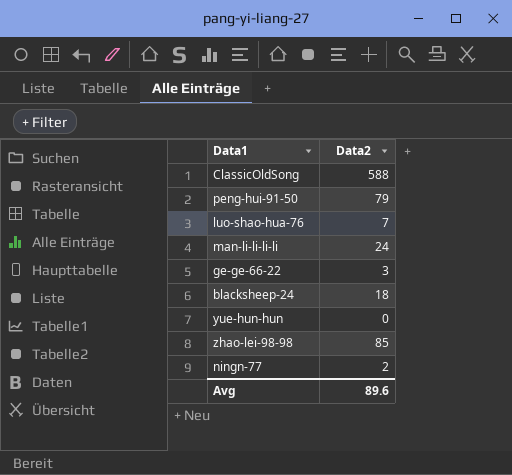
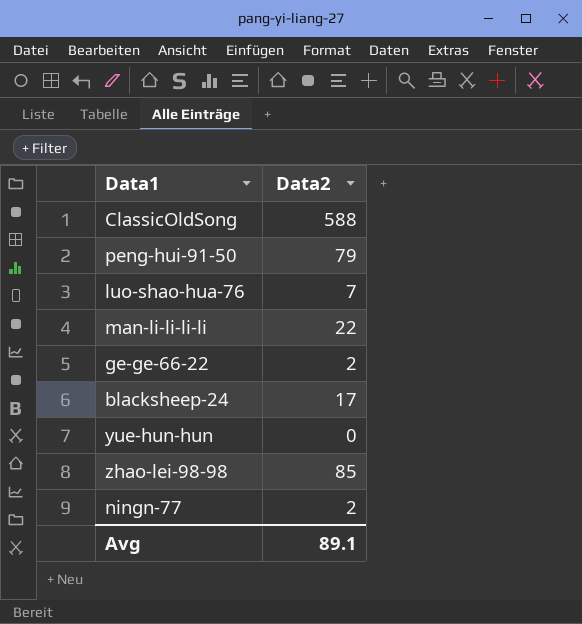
man-li-li-li-li | Data2: 24 -> 22
ge-ge-66-22 | Data2: 3 -> 2
blacksheep-24 | Data2: 18 -> 17
Avg | Data2: 89.6 -> 89.1

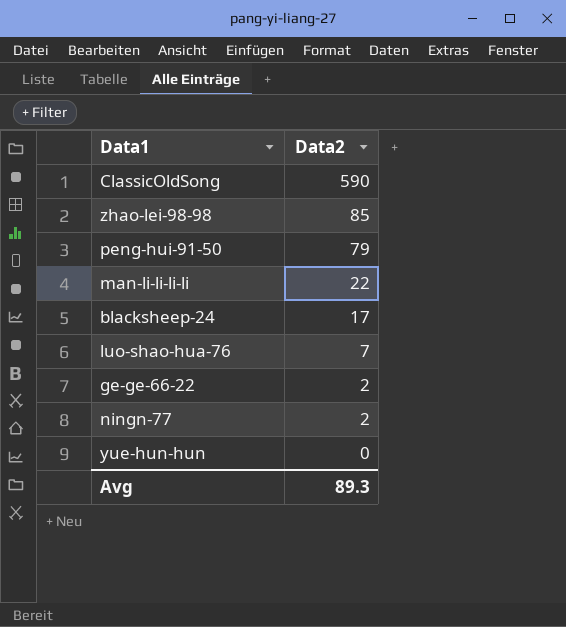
row order: none -> Data2 descending
ClassicOldSong | Data2: 588 -> 590
Avg | Data2: 89.1 -> 89.3

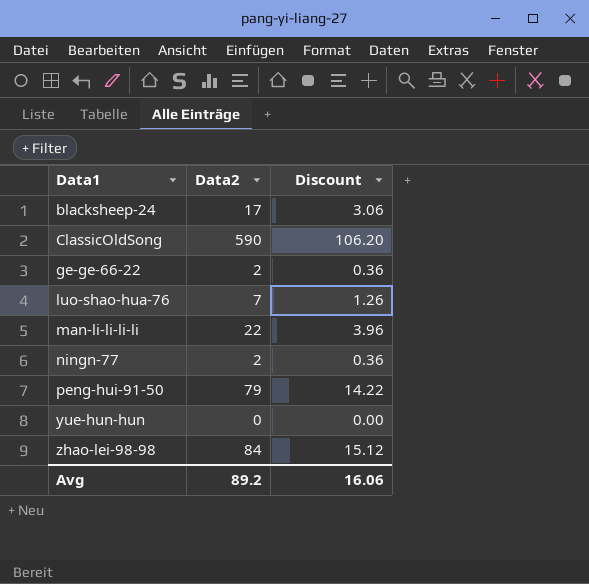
row order: Data2 descending -> Data1 ascending
column Discount | formula: none -> [Data2] * 0.18
zhao-lei-98-98 | Data2: 85 -> 84
Avg | Data2: 89.3 -> 89.2

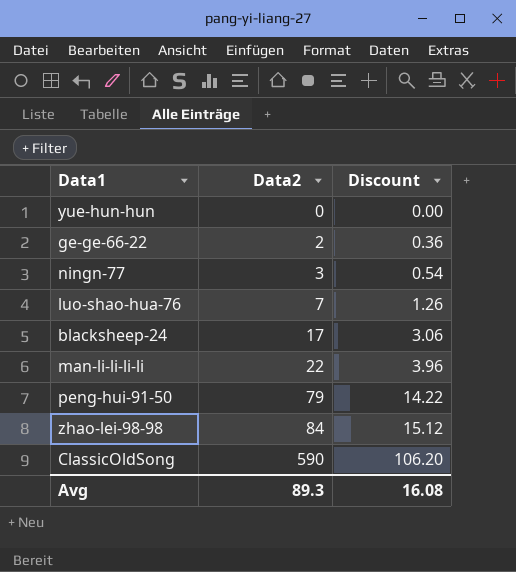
row order: Data1 ascending -> Data2 ascending
ningn-77 | Data2: 2 -> 3
ningn-77 | Discount: 0.36 -> 0.54
Avg | Data2: 89.2 -> 89.3
Avg | Discount: 16.06 -> 16.08

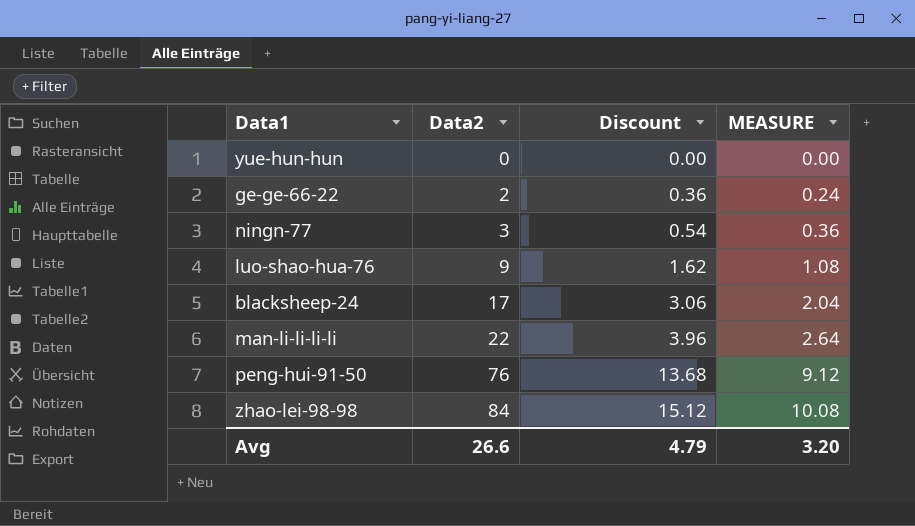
column MEASURE | formula: none -> [Data2] * 0.12
row ClassicOldSong: 590 | 106.20 -> none
luo-shao-hua-76 | Data2: 7 -> 9
luo-shao-hua-76 | Discount: 1.26 -> 1.62
peng-hui-91-50 | Data2: 79 -> 76
peng-hui-91-50 | Discount: 14.22 -> 13.68
Avg | Data2: 89.3 -> 26.6
Avg | Discount: 16.08 -> 4.79

